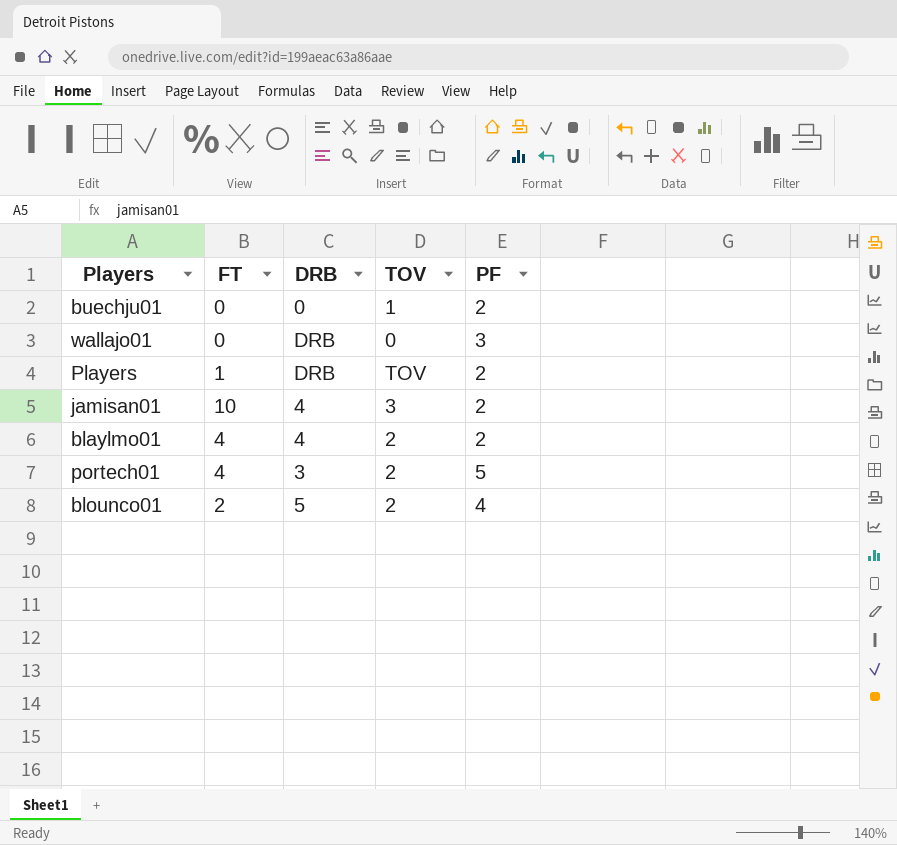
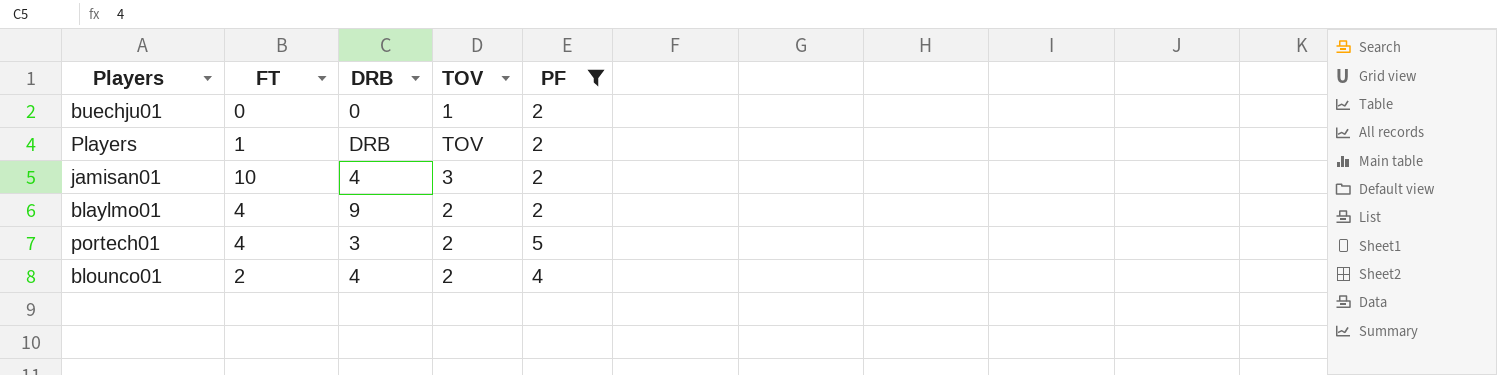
filter: none -> PF != 3
blaylmo01 | DRB: 4 -> 9
blounco01 | DRB: 5 -> 4

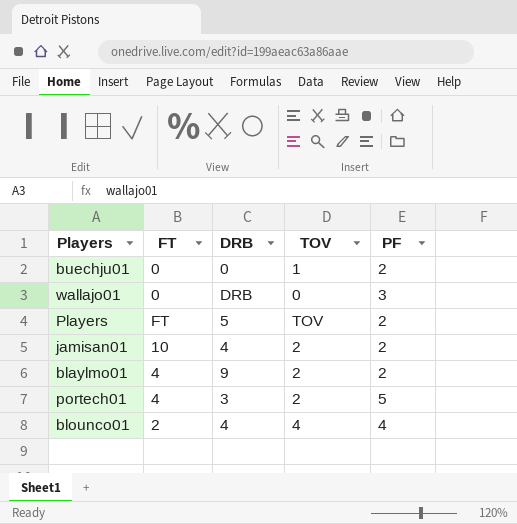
filter: PF != 3 -> none
Players | FT: 1 -> FT
Players | DRB: DRB -> 5
jamisan01 | TOV: 3 -> 2
blounco01 | TOV: 2 -> 4

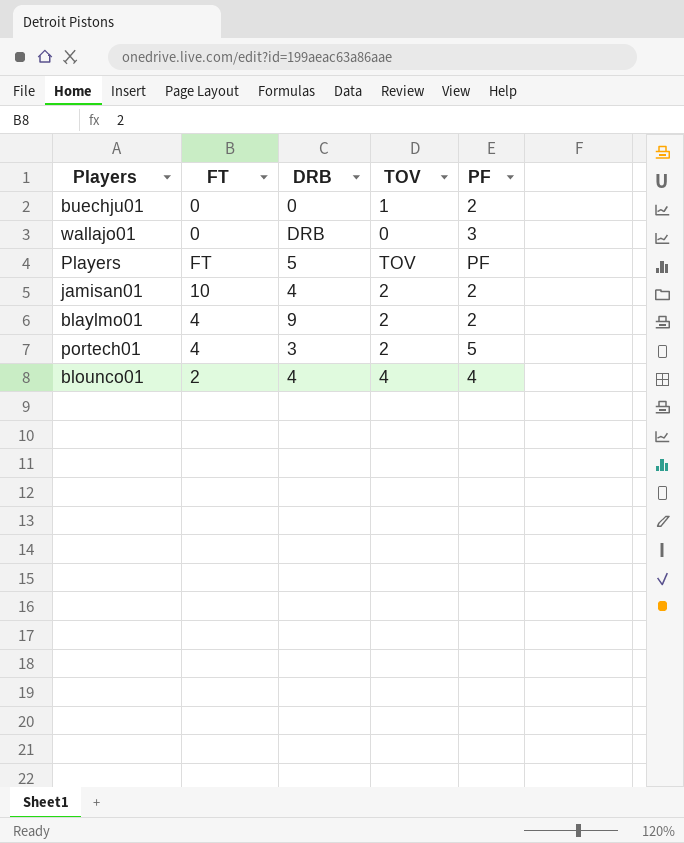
Players | PF: 2 -> PF

